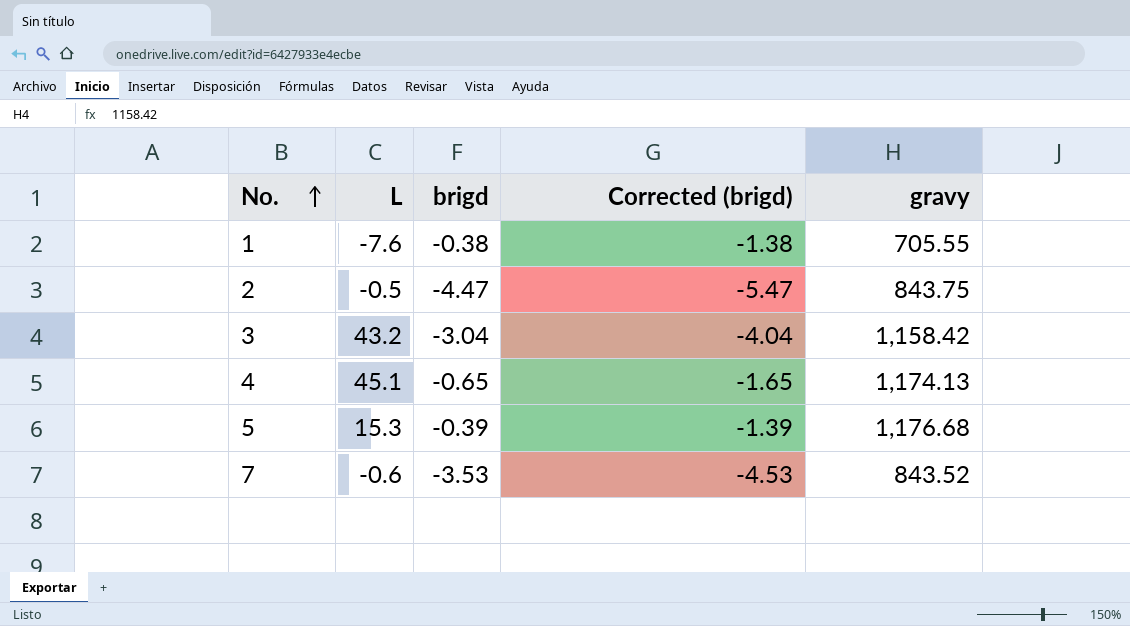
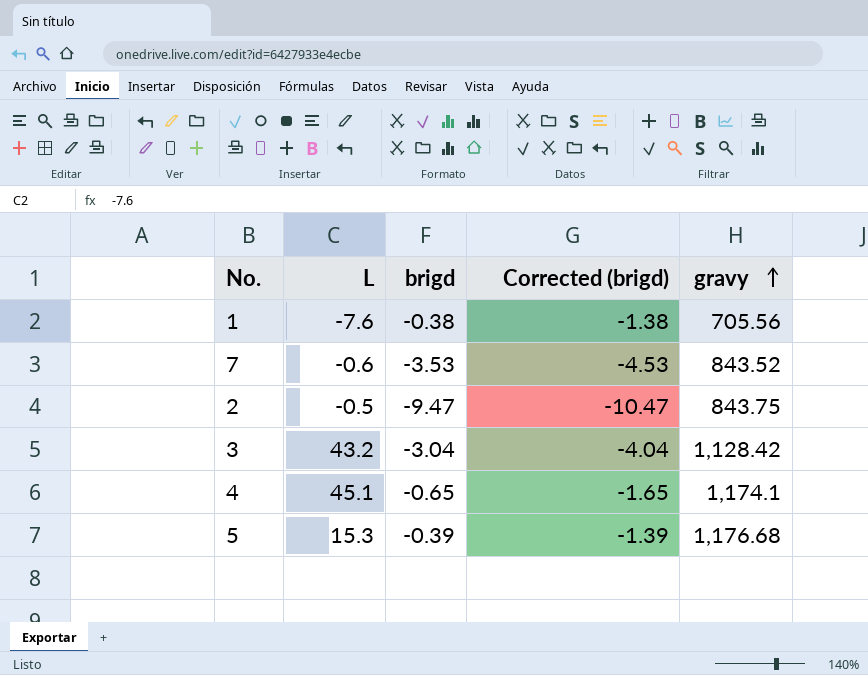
row order: No. ascending -> gravy ascending
1 | gravy: 705.55 -> 705.56
2 | brigd: -4.47 -> -9.47
2 | Corrected (brigd): -5.47 -> -10.47
3 | gravy: 1,158.42 -> 1,128.42
4 | gravy: 1,174.13 -> 1,174.1

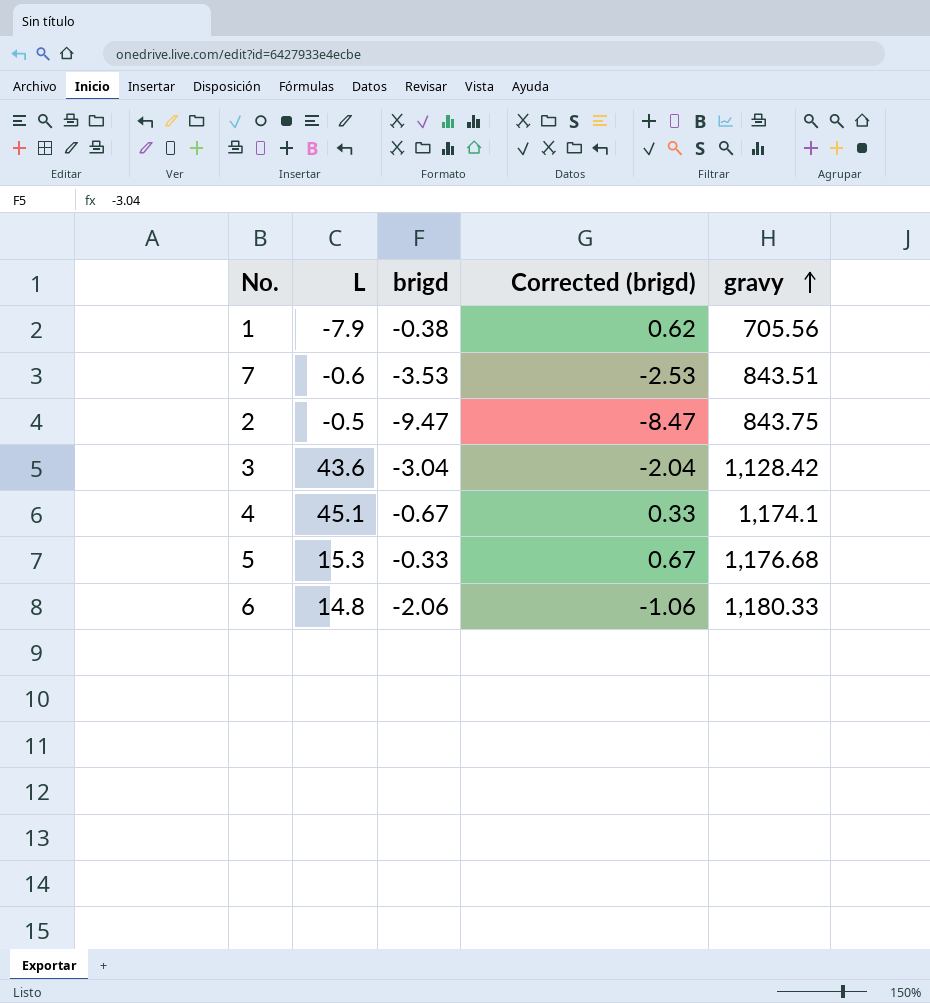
column Corrected (brigd) | formula: [brigd] - 1 -> [brigd] + 1
1 | L: -7.6 -> -7.9
7 | gravy: 843.52 -> 843.51
3 | L: 43.2 -> 43.6
4 | brigd: -0.65 -> -0.67
5 | brigd: -0.39 -> -0.33
row 6: none -> 14.8 | -2.06 | -1.06 | 1,180.33

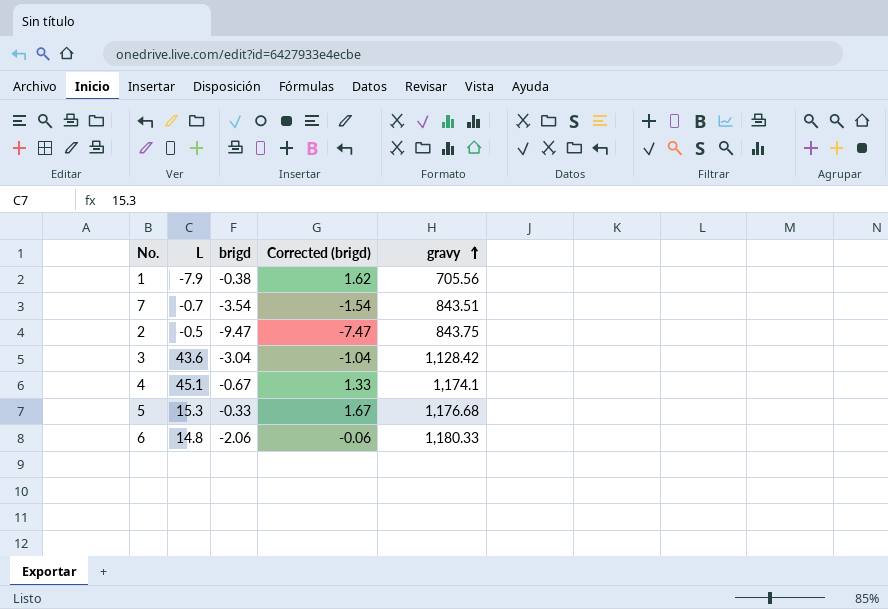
column Corrected (brigd) | formula: [brigd] + 1 -> [brigd] + 2
7 | L: -0.6 -> -0.7
7 | brigd: -3.53 -> -3.54

